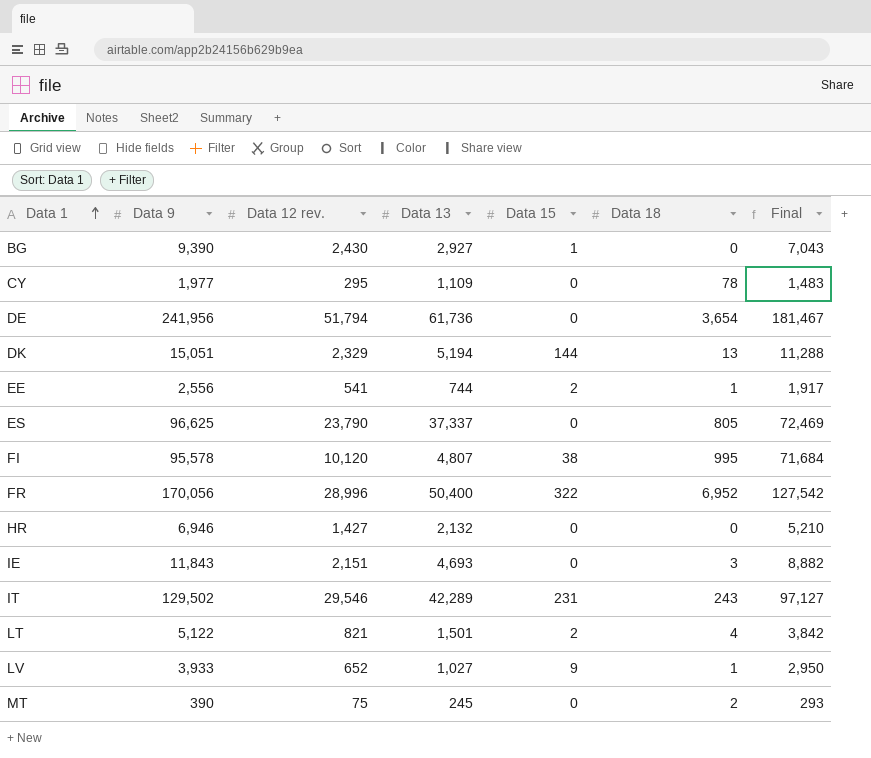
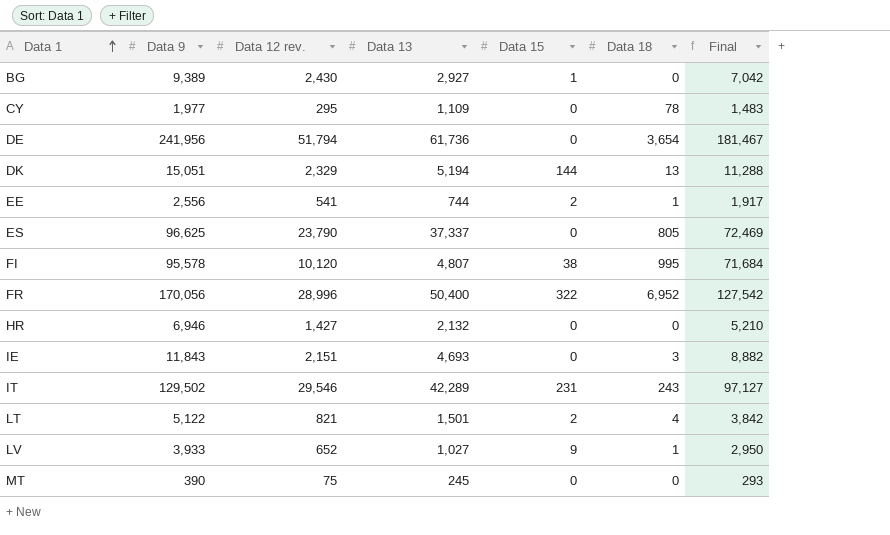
BG | Data 9: 9,390 -> 9,389
BG | Final: 7,043 -> 7,042
MT | Data 18: 2 -> 0

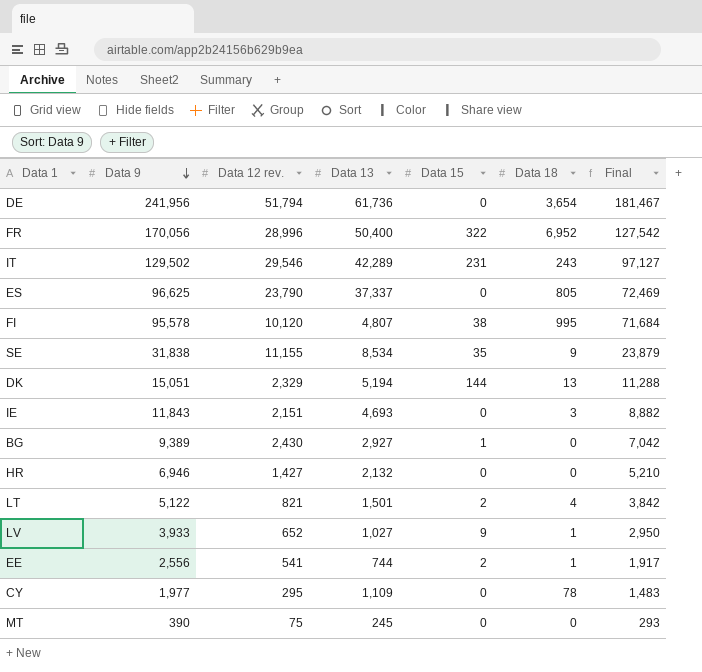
row order: Data 1 ascending -> Data 9 descending
row SE: none -> 31,838 | 11,155 | 8,534 | 35 | 9 | 23,879

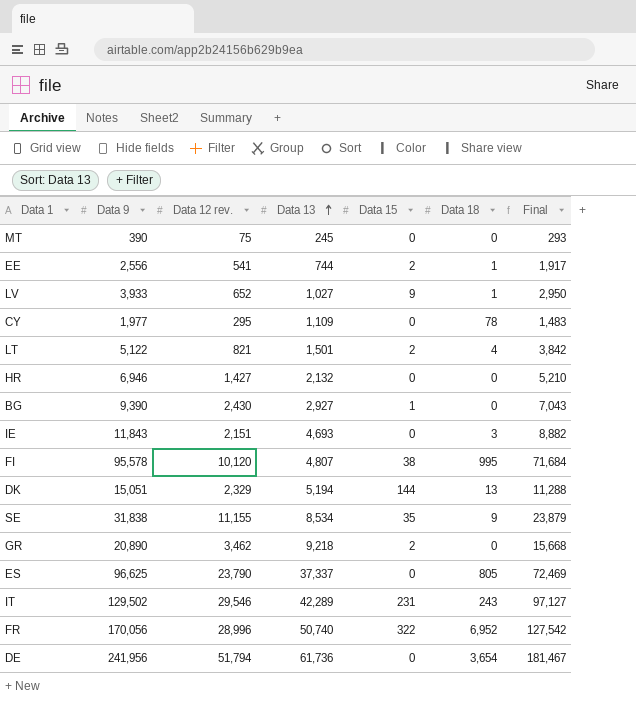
row order: Data 9 descending -> Data 13 ascending
BG | Data 9: 9,389 -> 9,390
BG | Final: 7,042 -> 7,043
row GR: none -> 20,890 | 3,462 | 9,218 | 2 | 0 | 15,668
FR | Data 13: 50,400 -> 50,740

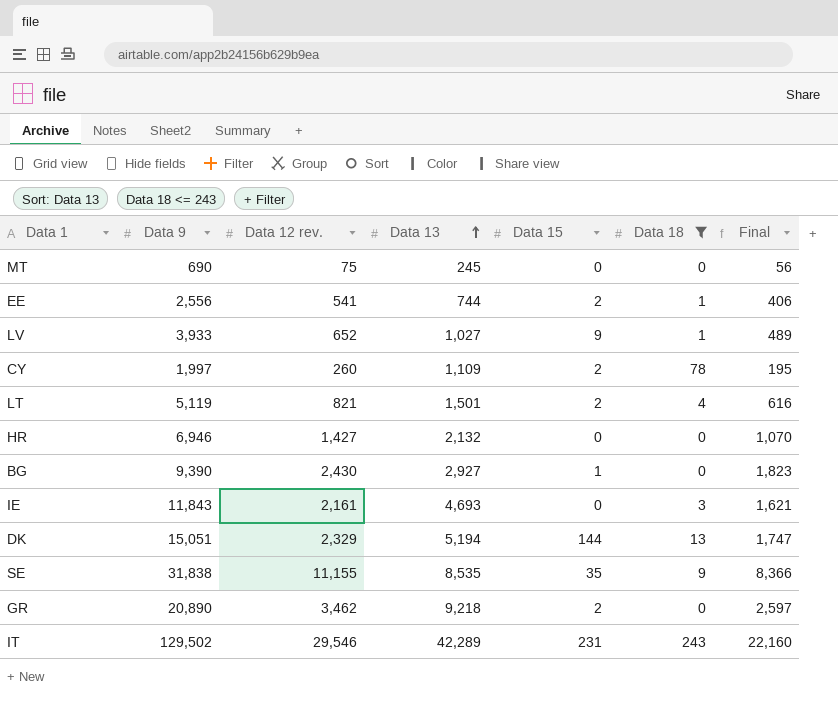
filter: none -> Data 18 <= 243
column Final | formula: [Data 9] * 0.75 -> [Data 12 rev.] * 0.75
MT | Data 9: 390 -> 690
CY | Data 9: 1,977 -> 1,997
CY | Data 12 rev.: 295 -> 260
CY | Data 15: 0 -> 2
LT | Data 9: 5,122 -> 5,119
IE | Data 12 rev.: 2,151 -> 2,161
SE | Data 13: 8,534 -> 8,535

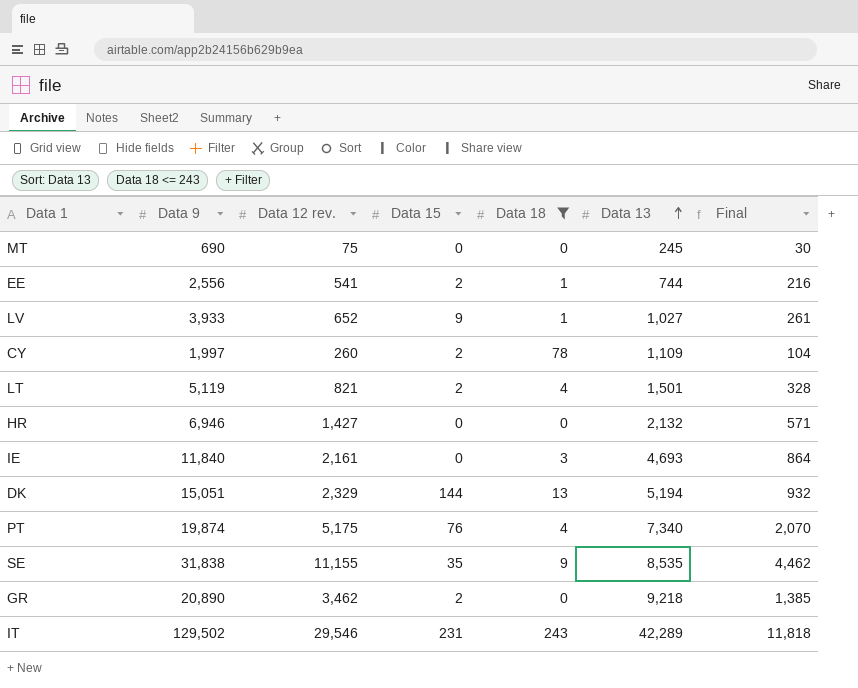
column Data 13 | position: 4 -> 6
column Final | formula: [Data 12 rev.] * 0.75 -> [Data 12 rev.] * 0.4
row BG: 9,390 | 2,430 | 2,927 | 1 | 0 | 1,823 -> none
IE | Data 9: 11,843 -> 11,840
row PT: none -> 19,874 | 5,175 | 76 | 4 | 7,340 | 2,070

